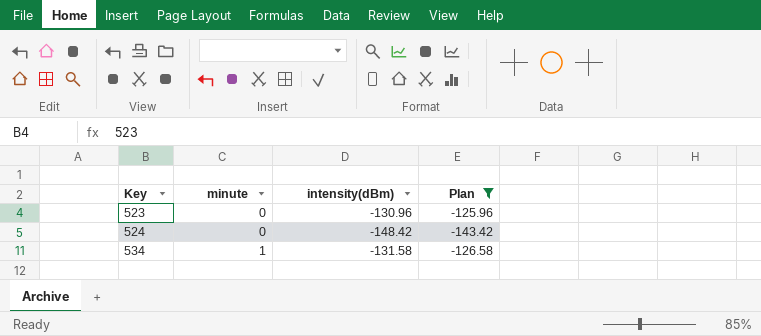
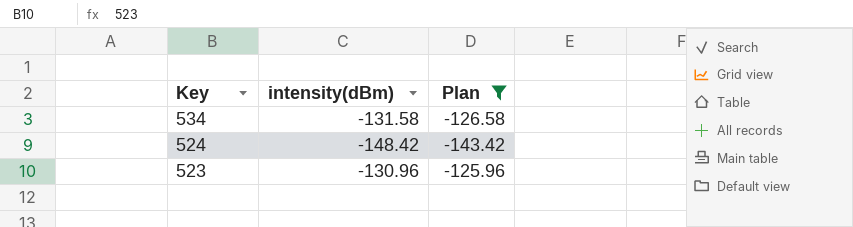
row order: Key ascending -> Key descending
column minute | position: 2 -> none

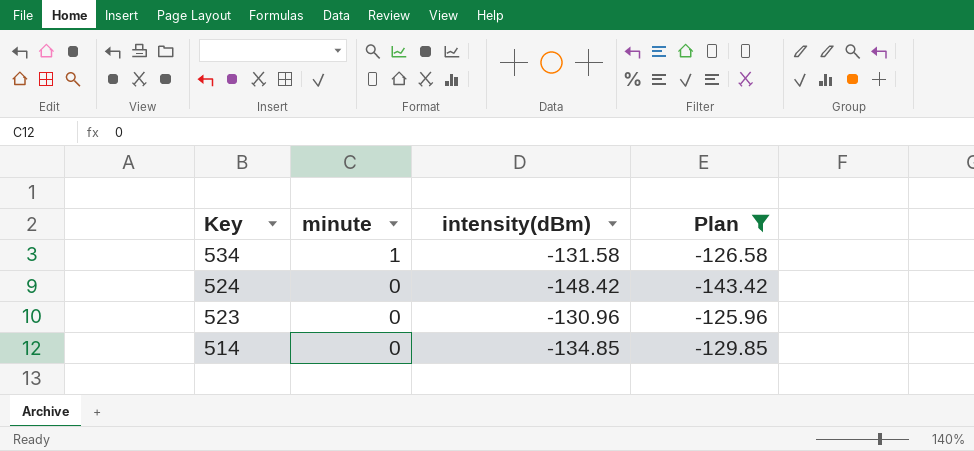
column minute | position: none -> 2
row 514: none -> 0 | -134.85 | -129.85

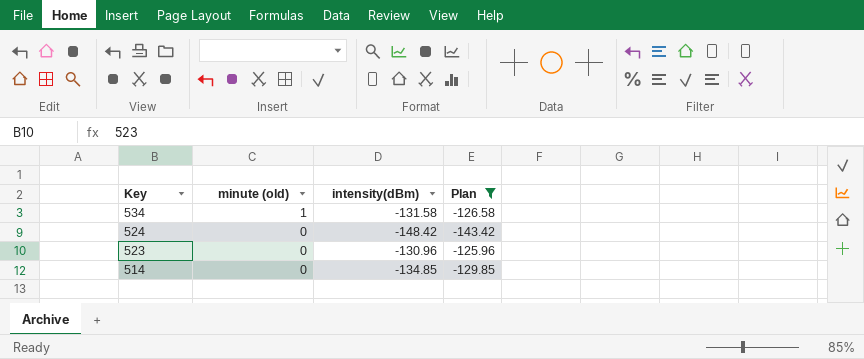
column name: minute -> minute (old)

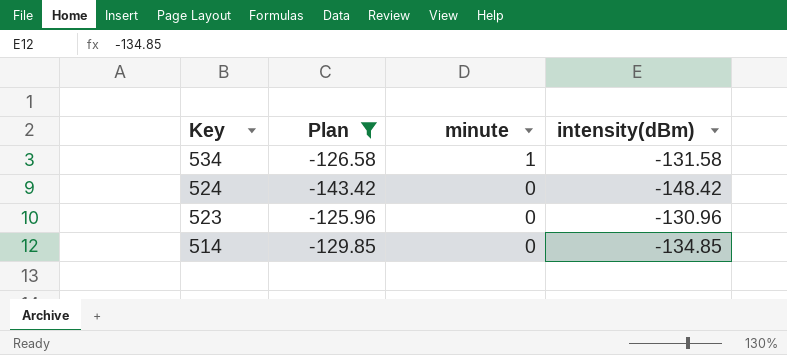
column Plan | position: 4 -> 2
column name: minute (old) -> minute

